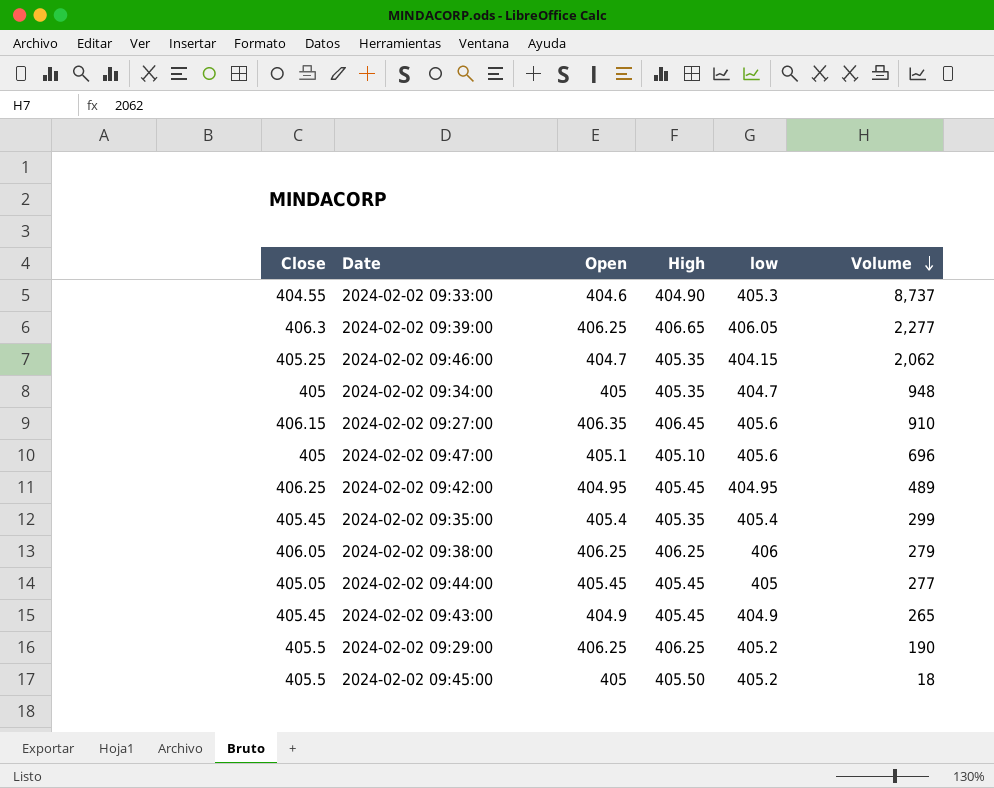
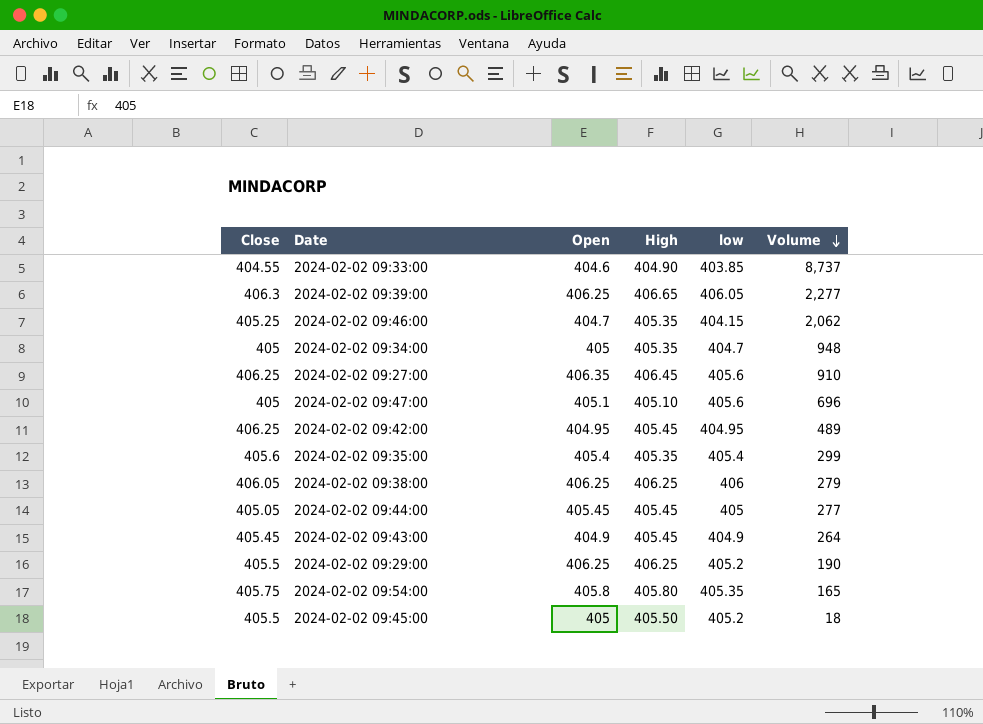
2024-02-02 09:33:00 | low: 405.3 -> 403.85
2024-02-02 09:27:00 | Close: 406.15 -> 406.25
2024-02-02 09:35:00 | Close: 405.45 -> 405.6
2024-02-02 09:43:00 | Volume: 265 -> 264
row 2024-02-02 09:54:00: none -> 405.75 | 405.8 | 405.80 | 405.35 | 165

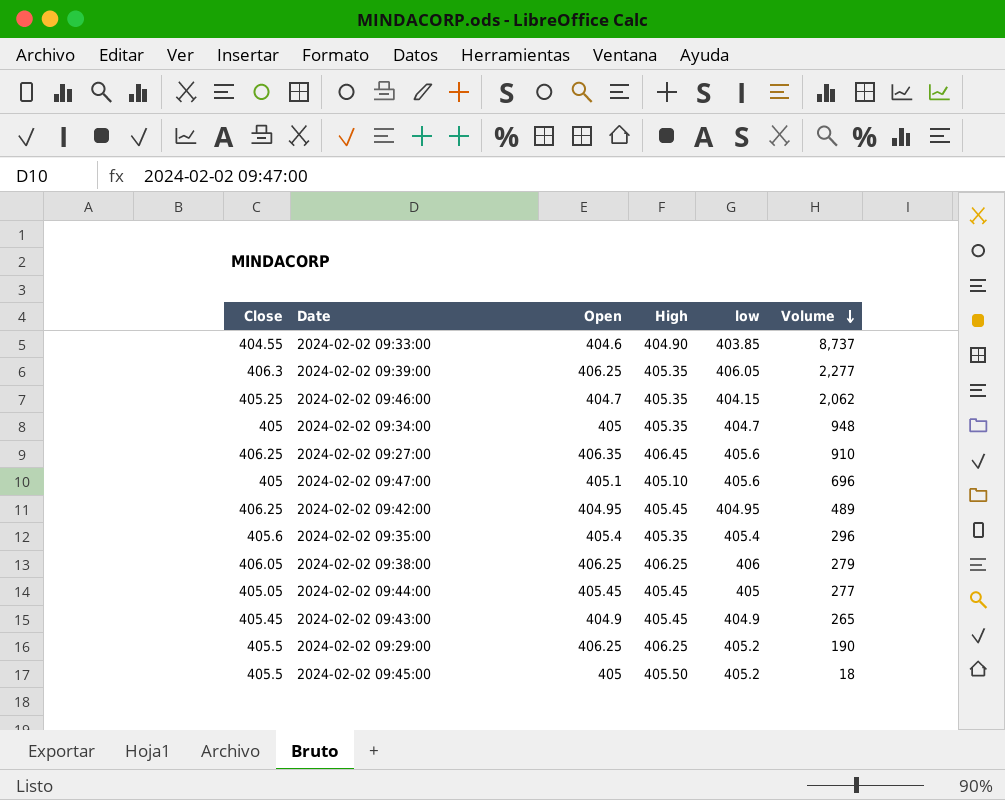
row 2024-02-02 09:54:00: 405.75 | 405.8 | 405.80 | 405.35 | 165 -> none
2024-02-02 09:39:00 | High: 406.65 -> 405.35
2024-02-02 09:35:00 | Volume: 299 -> 296
2024-02-02 09:43:00 | Volume: 264 -> 265

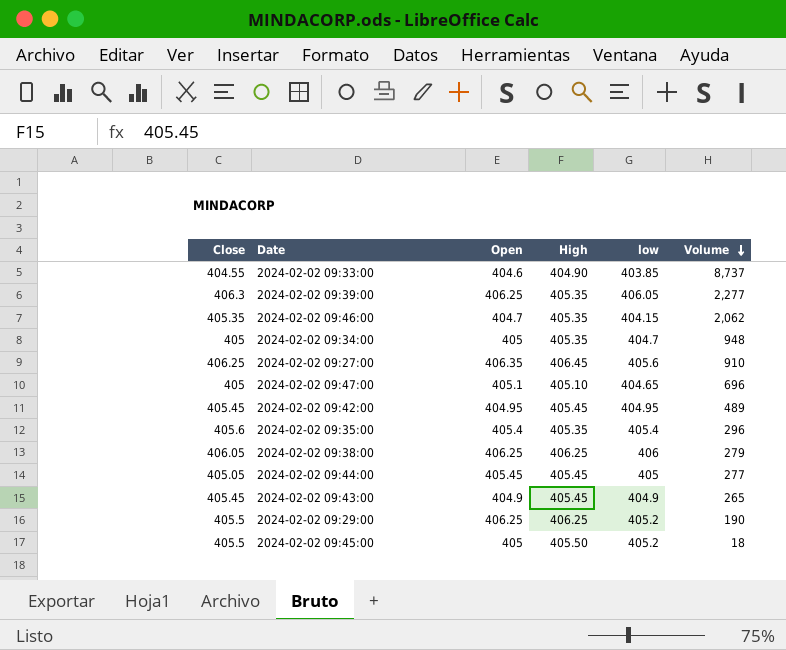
2024-02-02 09:46:00 | Close: 405.25 -> 405.35
2024-02-02 09:47:00 | low: 405.6 -> 404.65
2024-02-02 09:42:00 | Close: 406.25 -> 405.45

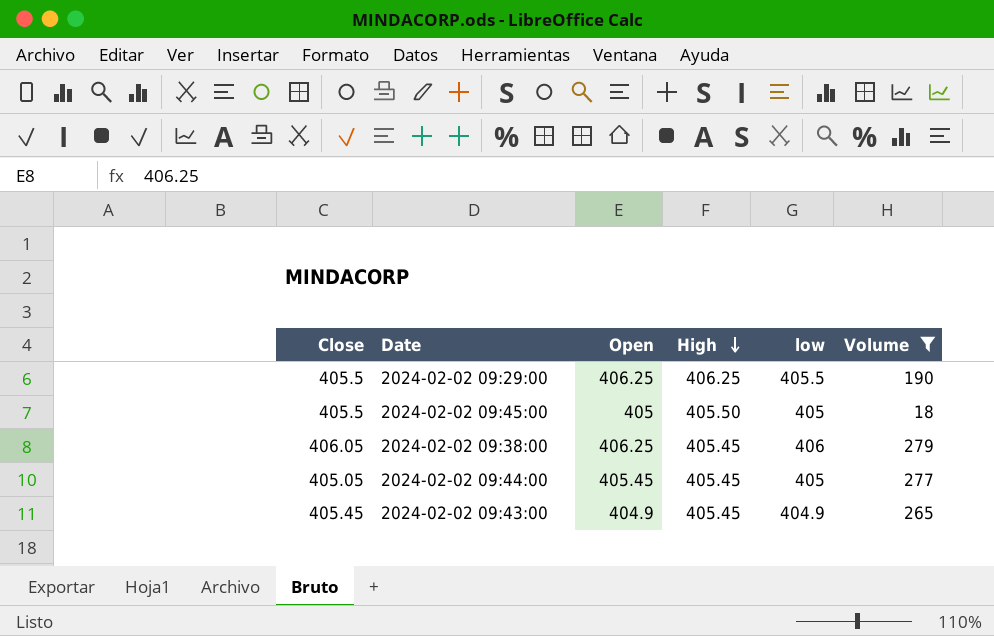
filter: none -> Volume <= 279
row order: Volume descending -> High descending
2024-02-02 09:29:00 | low: 405.2 -> 405.5
2024-02-02 09:45:00 | low: 405.2 -> 405
2024-02-02 09:38:00 | High: 406.25 -> 405.45

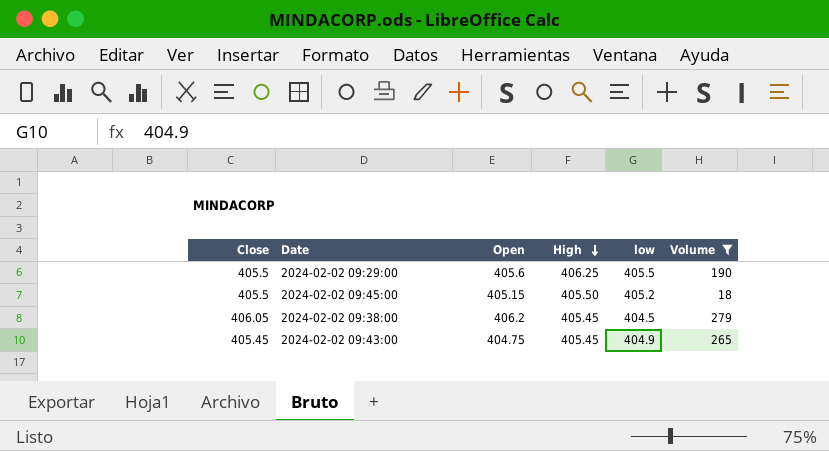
row 2024-02-02 09:44:00: 405.05 | 405.45 | 405.45 | 405 | 277 -> none
2024-02-02 09:29:00 | Open: 406.25 -> 405.6
2024-02-02 09:45:00 | Open: 405 -> 405.15
2024-02-02 09:45:00 | low: 405 -> 405.2
2024-02-02 09:38:00 | Open: 406.25 -> 406.2
2024-02-02 09:38:00 | low: 406 -> 404.5
2024-02-02 09:43:00 | Open: 404.9 -> 404.75

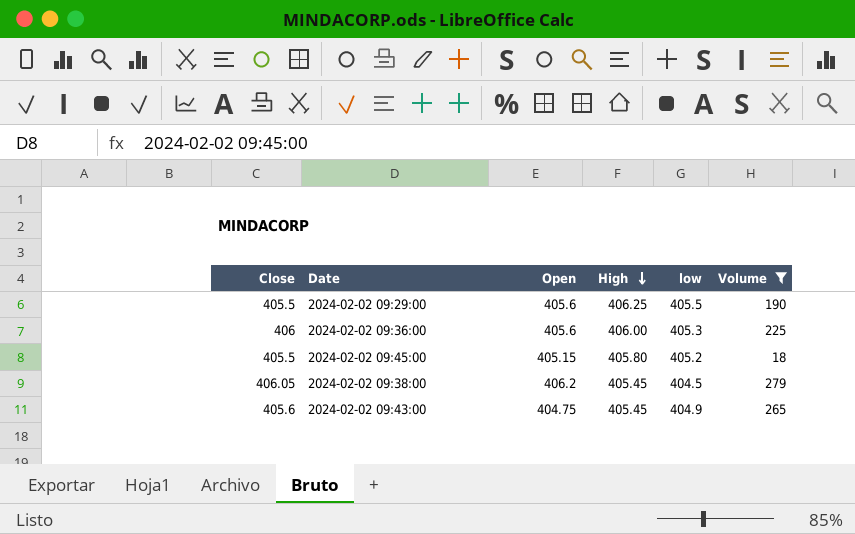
row 2024-02-02 09:36:00: none -> 406 | 405.6 | 406.00 | 405.3 | 225
2024-02-02 09:45:00 | High: 405.50 -> 405.80
2024-02-02 09:43:00 | Close: 405.45 -> 405.6

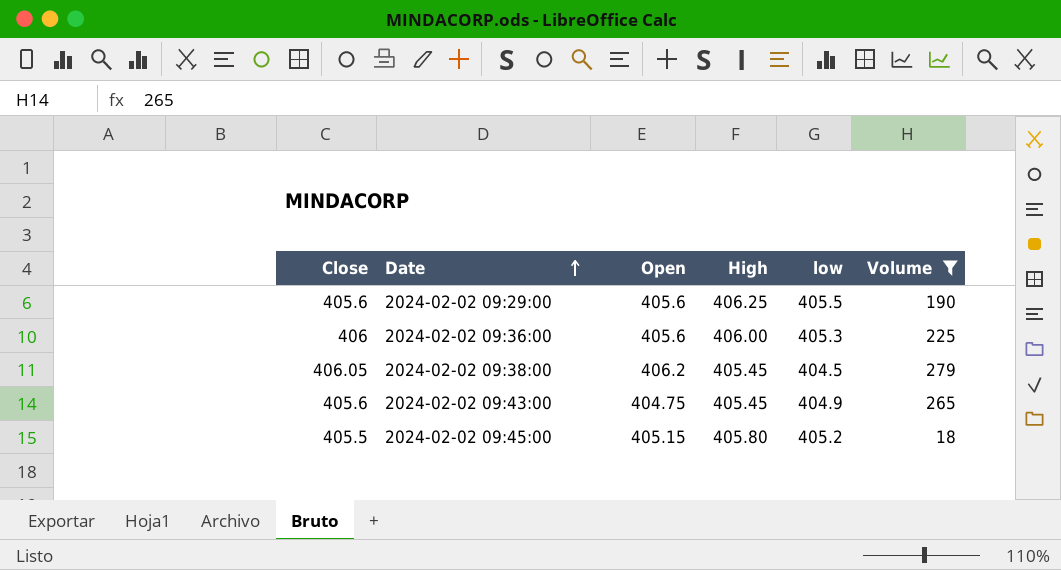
row order: High descending -> Date ascending
2024-02-02 09:29:00 | Close: 405.5 -> 405.6

